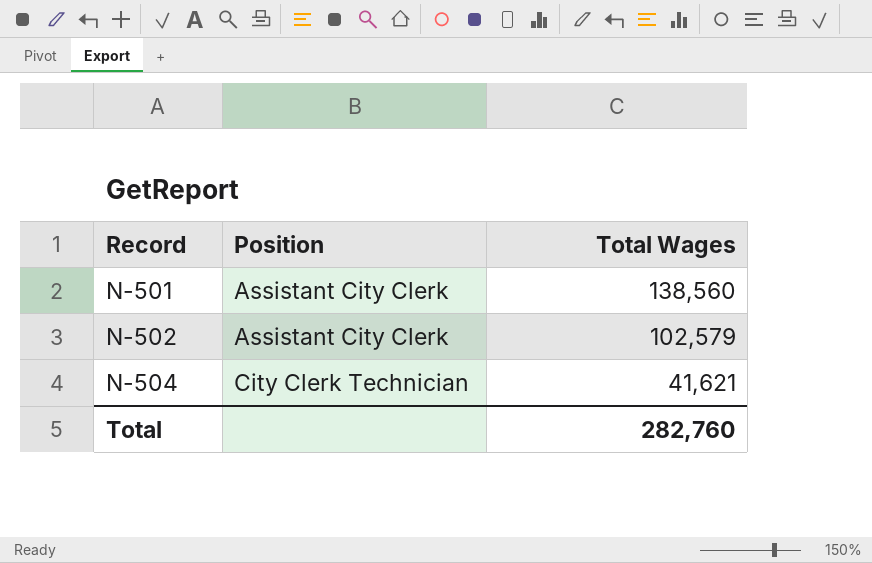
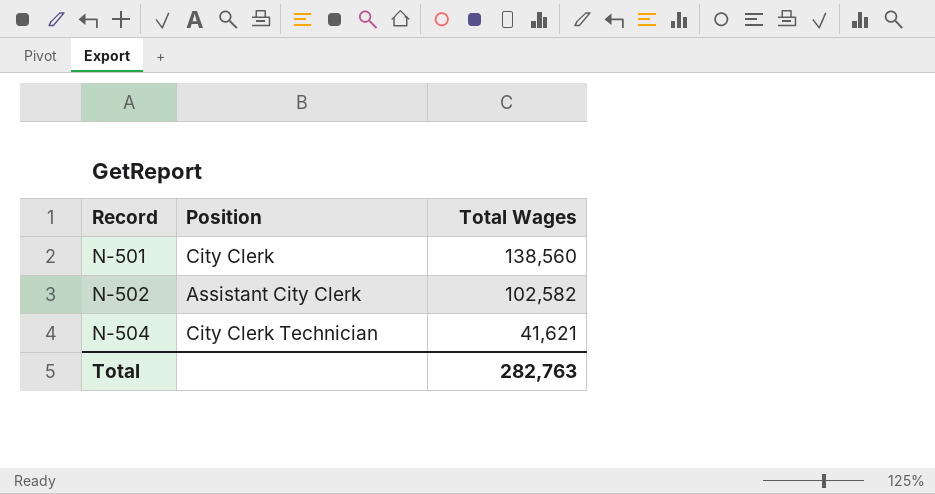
N-501 | Position: Assistant City Clerk -> City Clerk
N-502 | Total Wages: 102,579 -> 102,582
Total | Total Wages: 282,760 -> 282,763

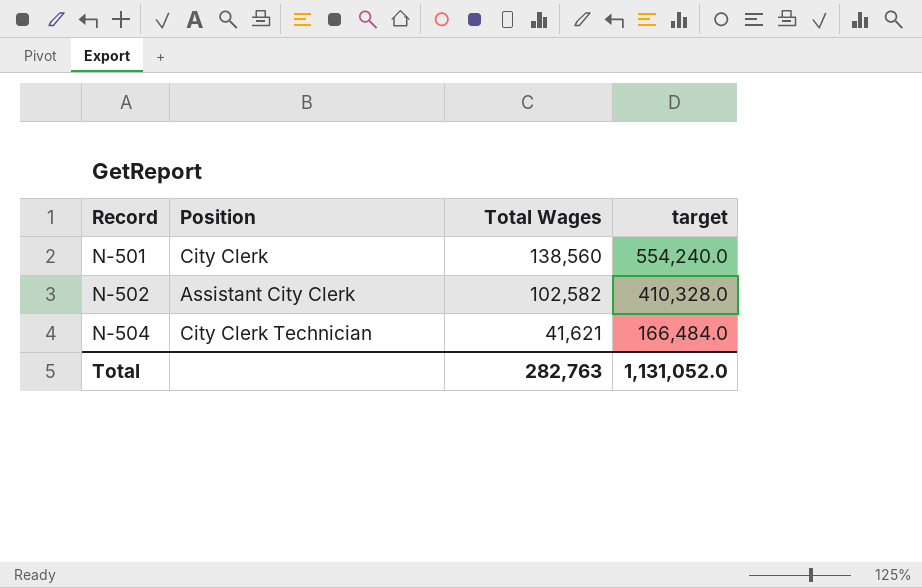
column target | formula: none -> [Total Wages] * 4

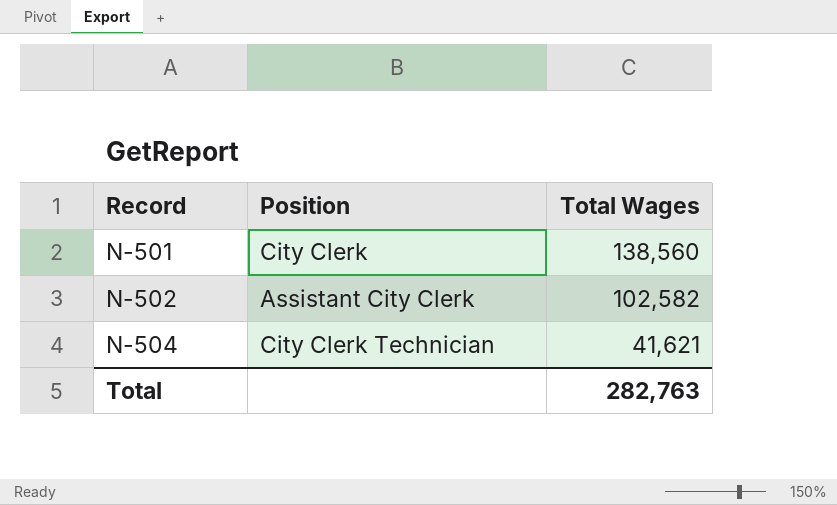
column target | formula: [Total Wages] * 4 -> none

